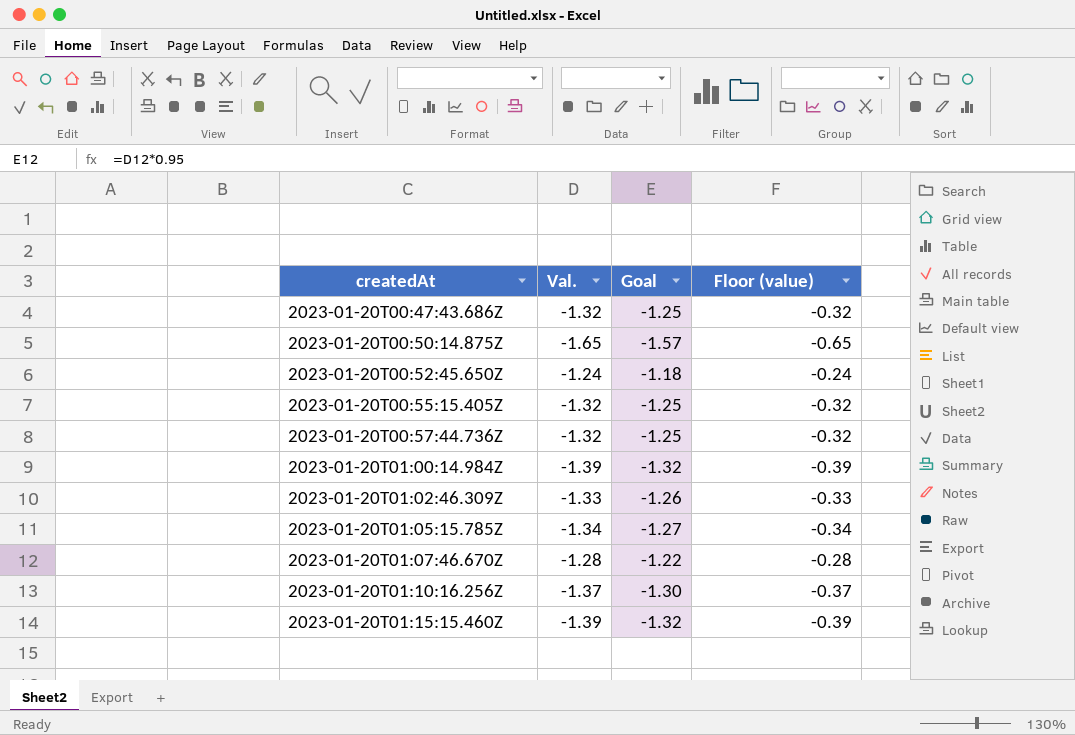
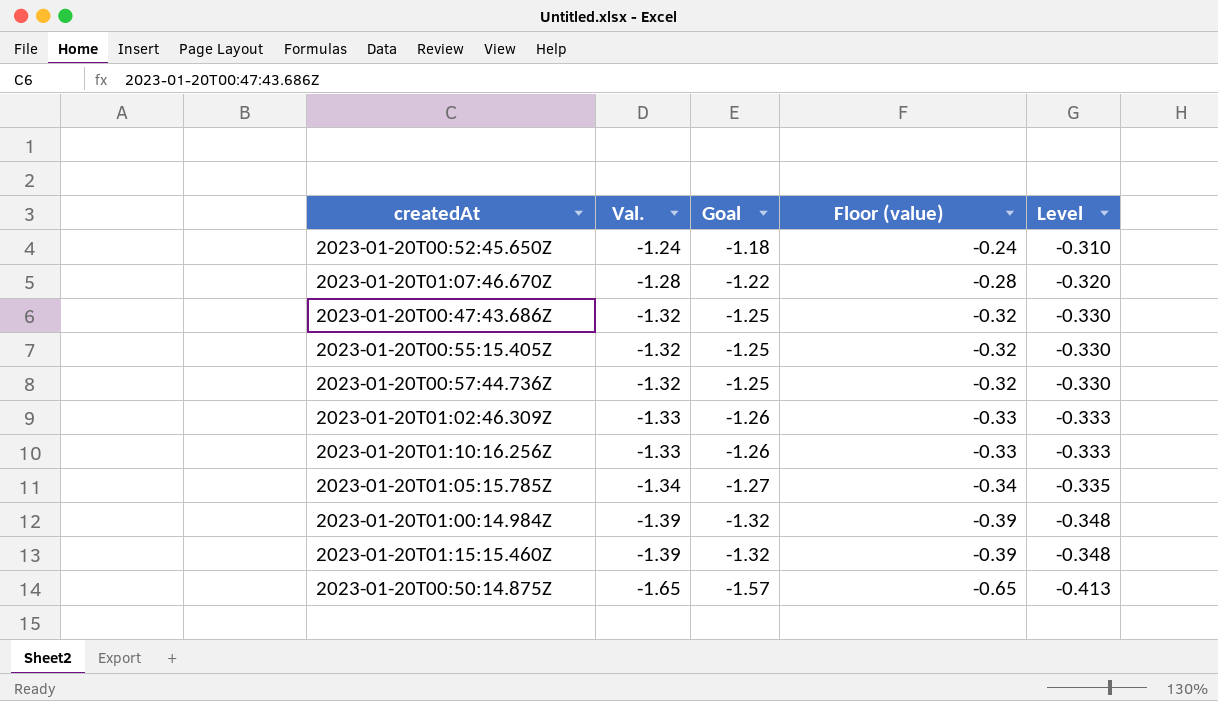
row order: createdAt ascending -> Val. descending
column Level | formula: none -> [Val.] * 0.25
2023-01-20T01:10:16.256Z | Val.: -1.37 -> -1.33
2023-01-20T01:10:16.256Z | Goal: -1.30 -> -1.26
2023-01-20T01:10:16.256Z | Floor (value): -0.37 -> -0.33

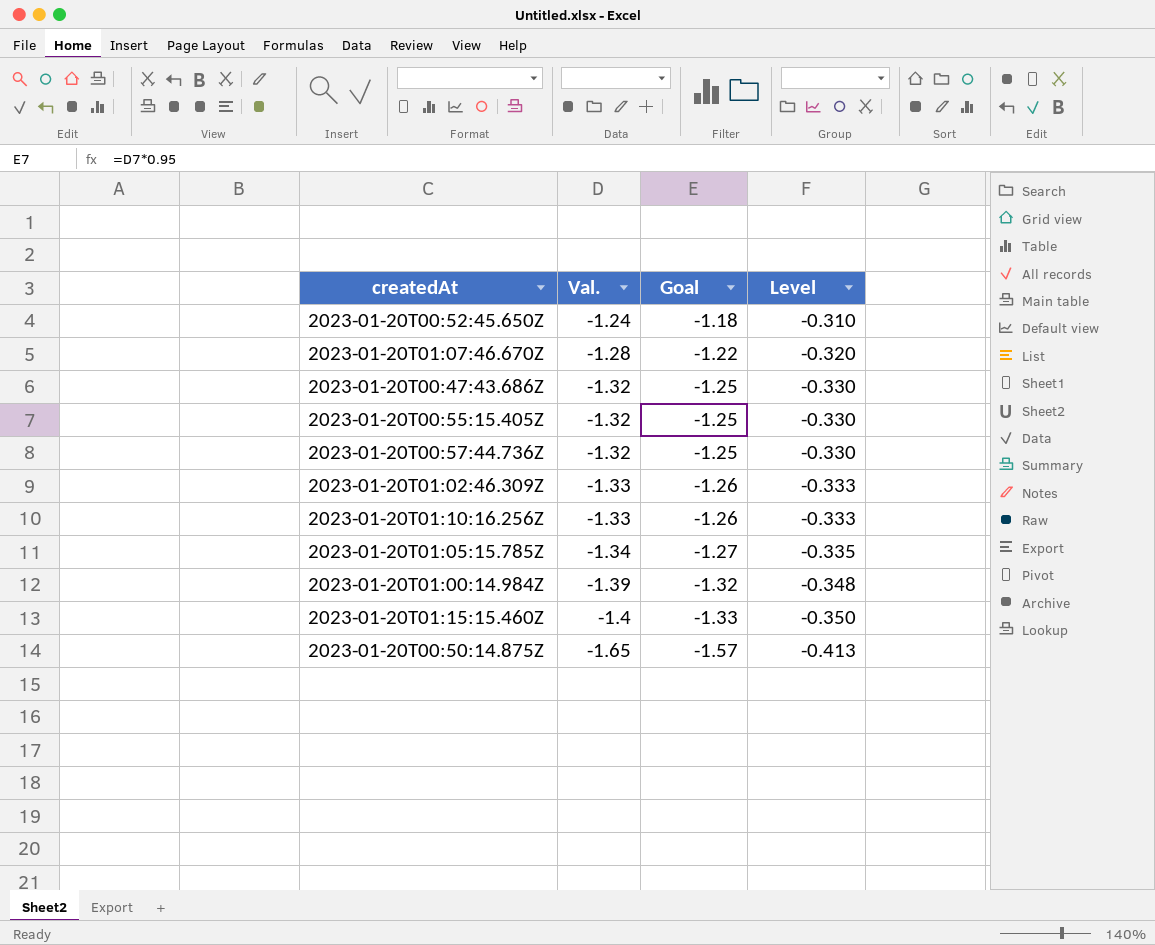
column Floor (value) | formula: [Val.] + 1 -> none
2023-01-20T01:15:15.460Z | Val.: -1.39 -> -1.4
2023-01-20T01:15:15.460Z | Goal: -1.32 -> -1.33
2023-01-20T01:15:15.460Z | Level: -0.348 -> -0.350

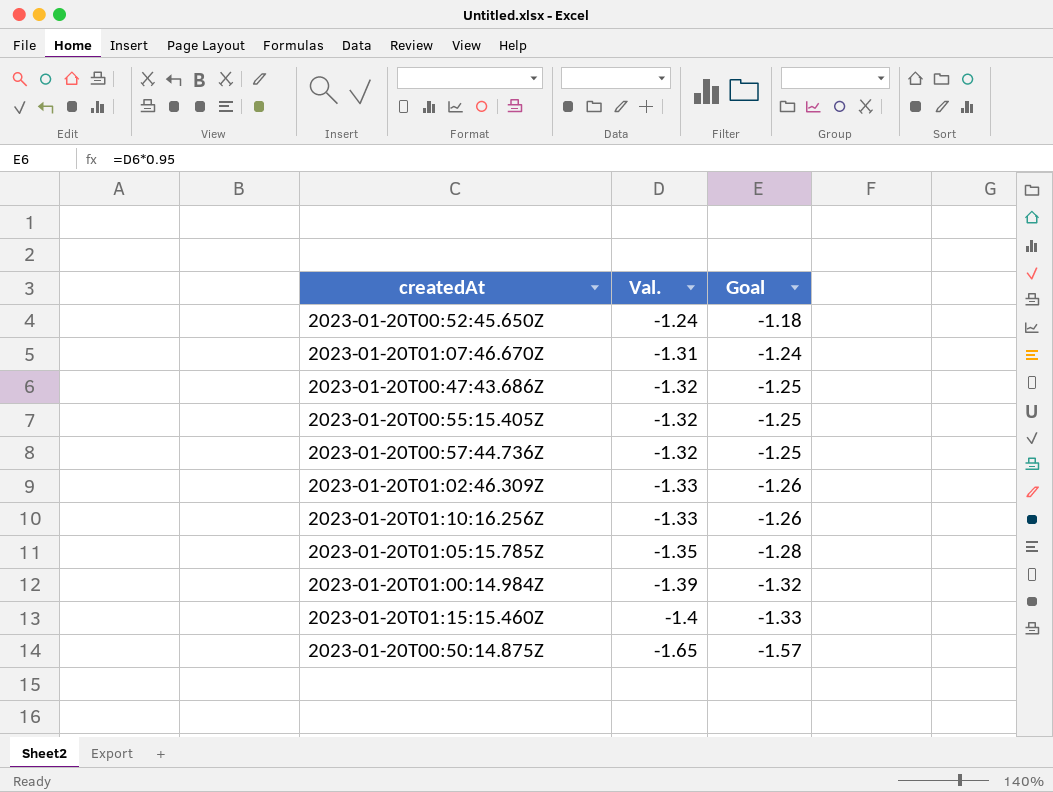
column Level | formula: [Val.] * 0.25 -> none
2023-01-20T01:07:46.670Z | Val.: -1.28 -> -1.31
2023-01-20T01:07:46.670Z | Goal: -1.22 -> -1.24
2023-01-20T01:05:15.785Z | Val.: -1.34 -> -1.35
2023-01-20T01:05:15.785Z | Goal: -1.27 -> -1.28

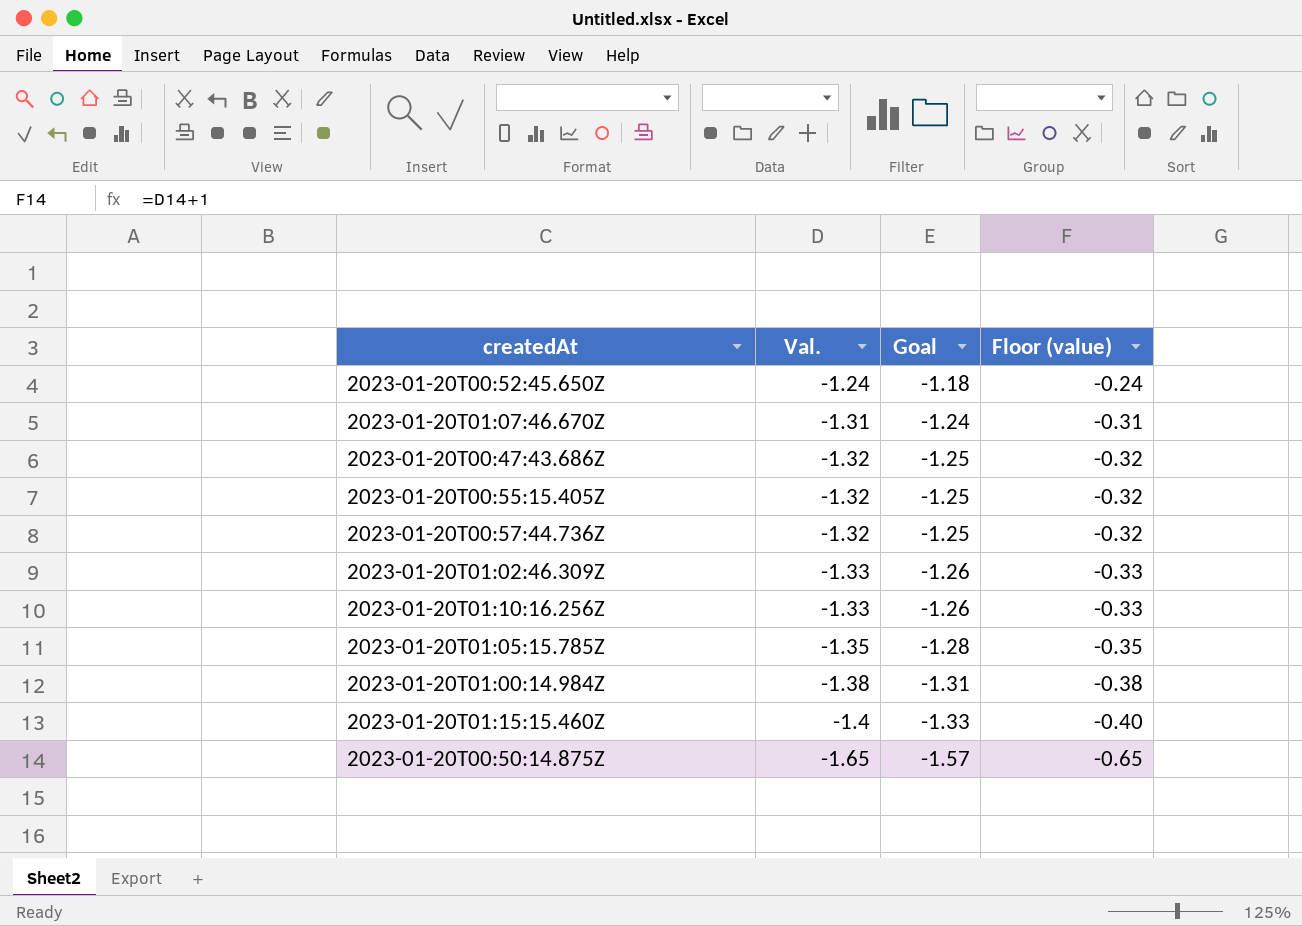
column Floor (value) | formula: none -> [Val.] + 1
2023-01-20T01:00:14.984Z | Val.: -1.39 -> -1.38
2023-01-20T01:00:14.984Z | Goal: -1.32 -> -1.31

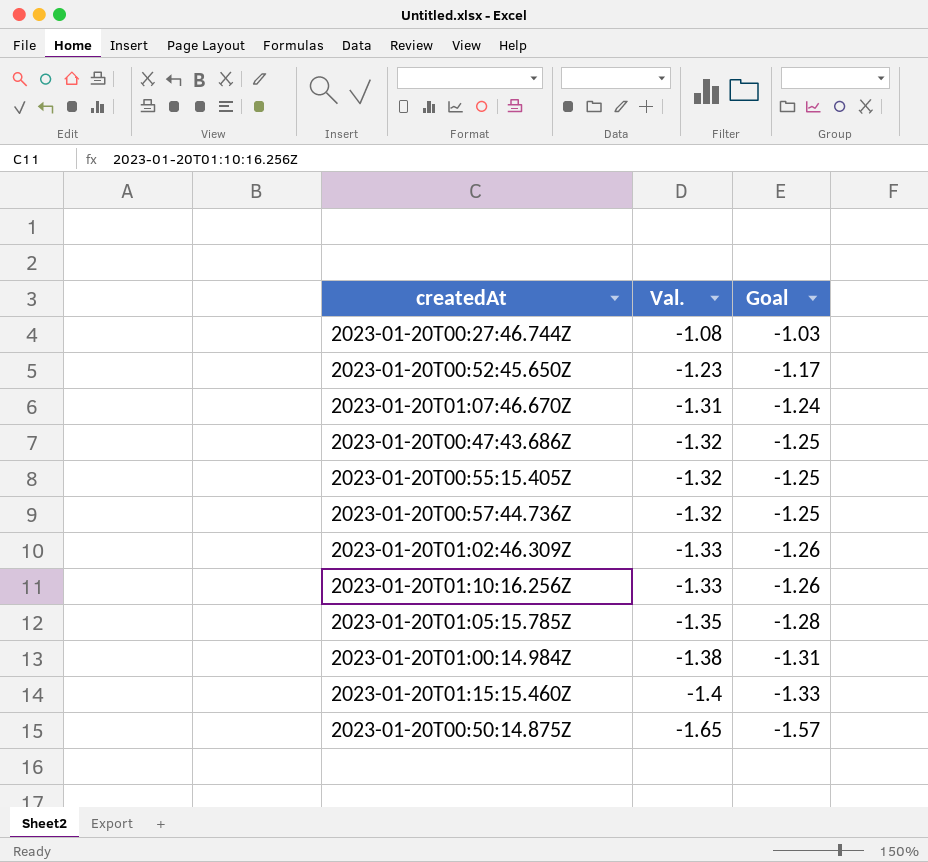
column Floor (value) | formula: [Val.] + 1 -> none
row 2023-01-20T00:27:46.744Z: none -> -1.08 | -1.03
2023-01-20T00:52:45.650Z | Val.: -1.24 -> -1.23
2023-01-20T00:52:45.650Z | Goal: -1.18 -> -1.17

